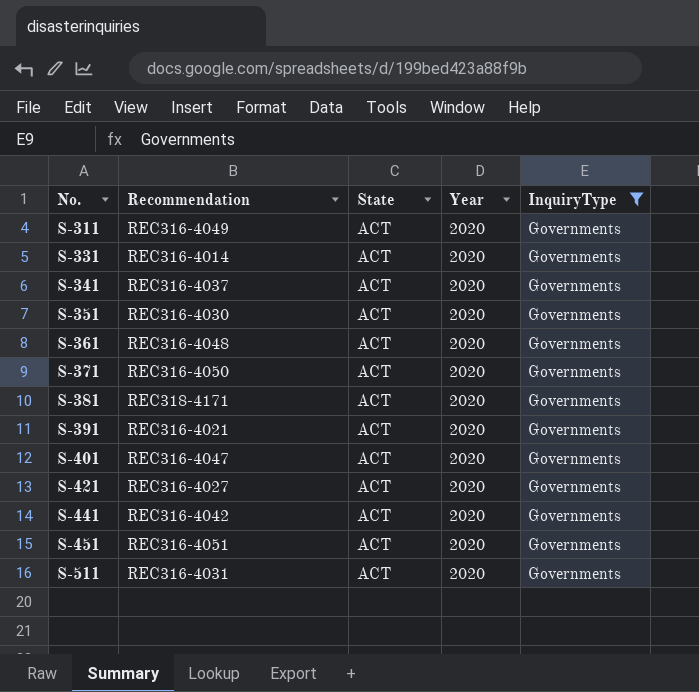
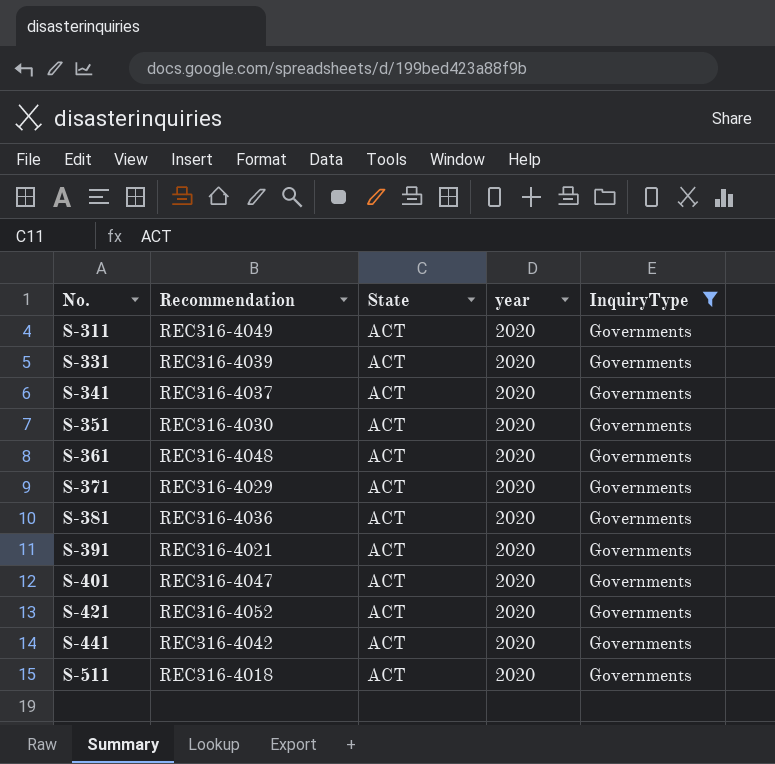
column name: Year -> year
row S-451: REC316-4051 | ACT | 2020 | Governments -> none
S-331 | Recommendation: REC316-4014 -> REC316-4039
S-371 | Recommendation: REC316-4050 -> REC316-4029
S-381 | Recommendation: REC318-4171 -> REC316-4036
S-421 | Recommendation: REC316-4027 -> REC316-4052
S-511 | Recommendation: REC316-4031 -> REC316-4018

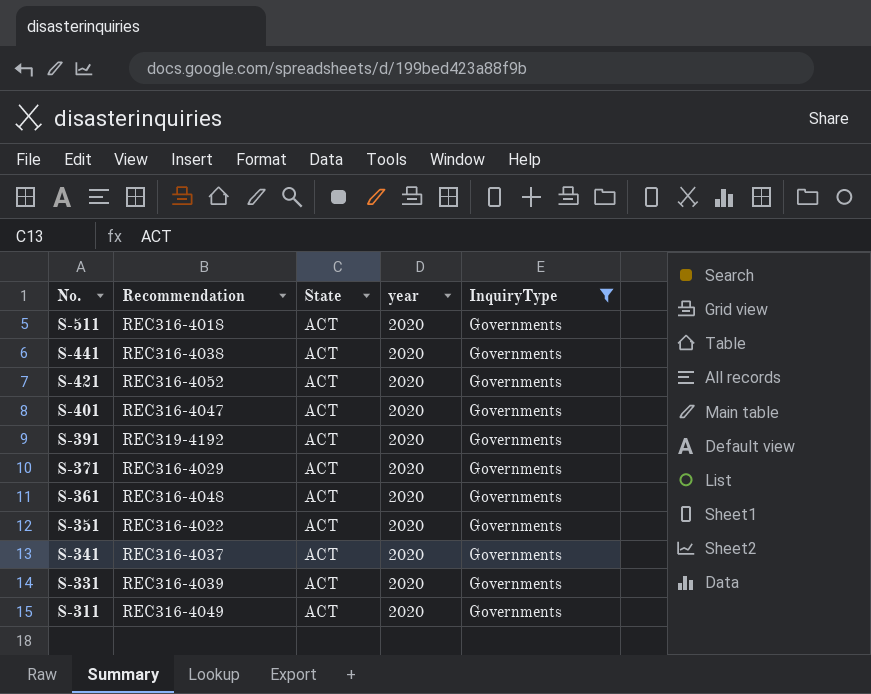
row order: No. ascending -> No. descending
row S-381: REC316-4036 | ACT | 2020 | Governments -> none
S-441 | Recommendation: REC316-4042 -> REC316-4038
S-391 | Recommendation: REC316-4021 -> REC319-4192
S-351 | Recommendation: REC316-4030 -> REC316-4022

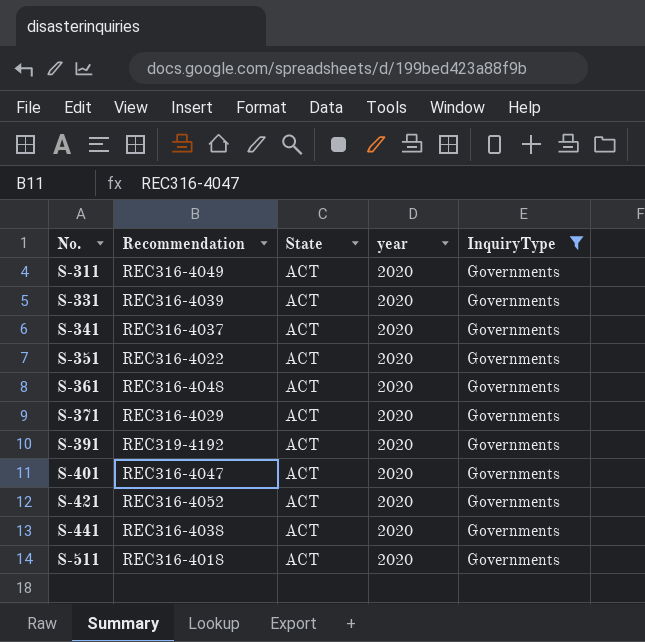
row order: No. descending -> No. ascending

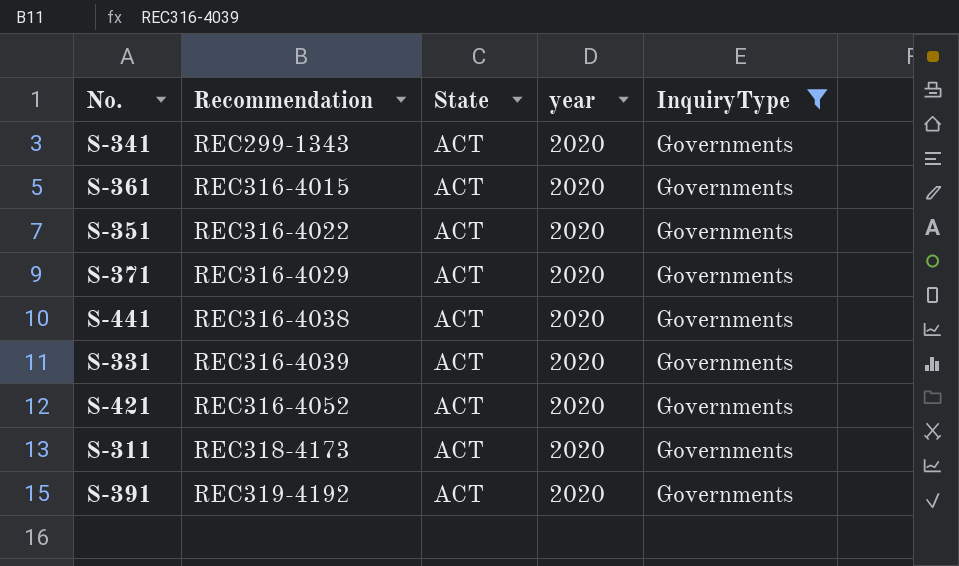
row order: No. ascending -> Recommendation ascending
row S-401: REC316-4047 | ACT | 2020 | Governments -> none
row S-511: REC316-4018 | ACT | 2020 | Governments -> none
S-341 | Recommendation: REC316-4037 -> REC299-1343
S-361 | Recommendation: REC316-4048 -> REC316-4015
S-311 | Recommendation: REC316-4049 -> REC318-4173

